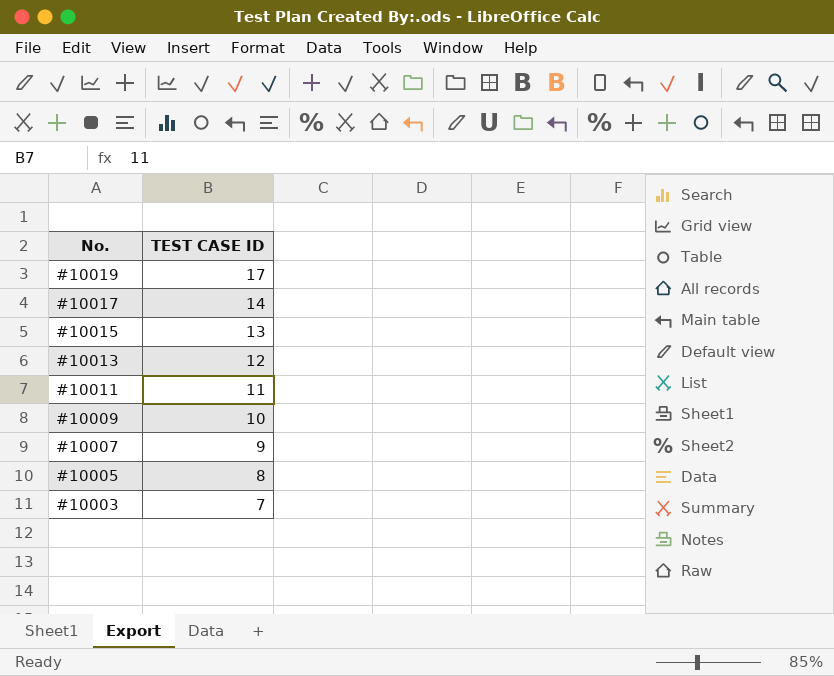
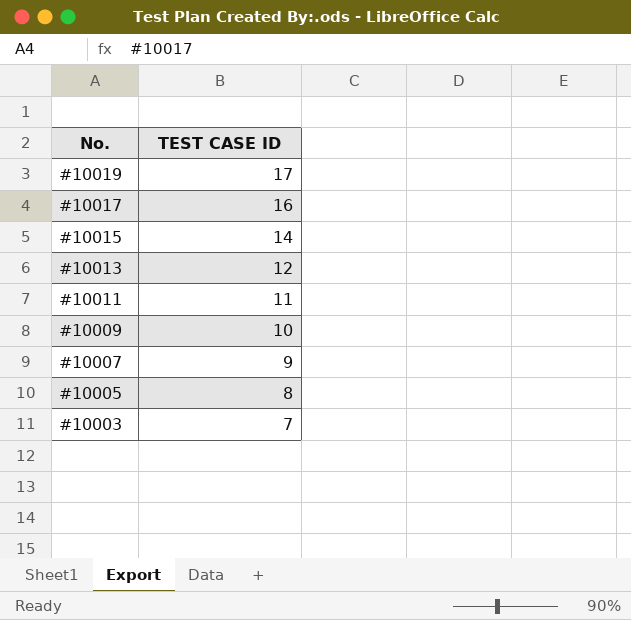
#10017 | TEST CASE ID: 14 -> 16
#10015 | TEST CASE ID: 13 -> 14

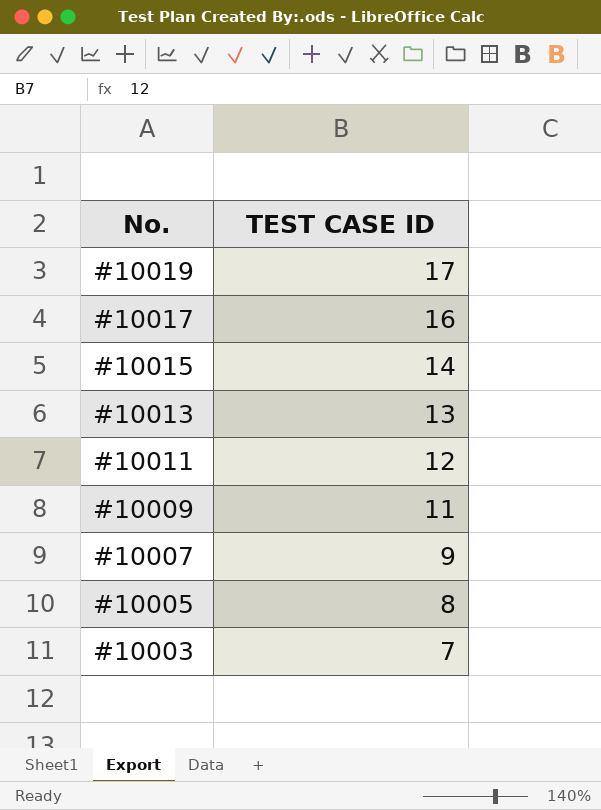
#10013 | TEST CASE ID: 12 -> 13
#10011 | TEST CASE ID: 11 -> 12
#10009 | TEST CASE ID: 10 -> 11

